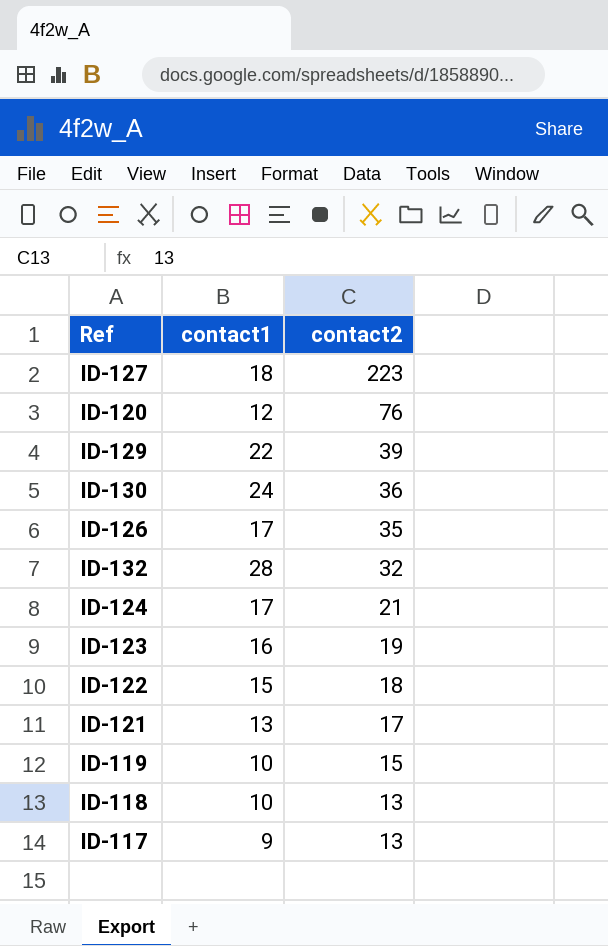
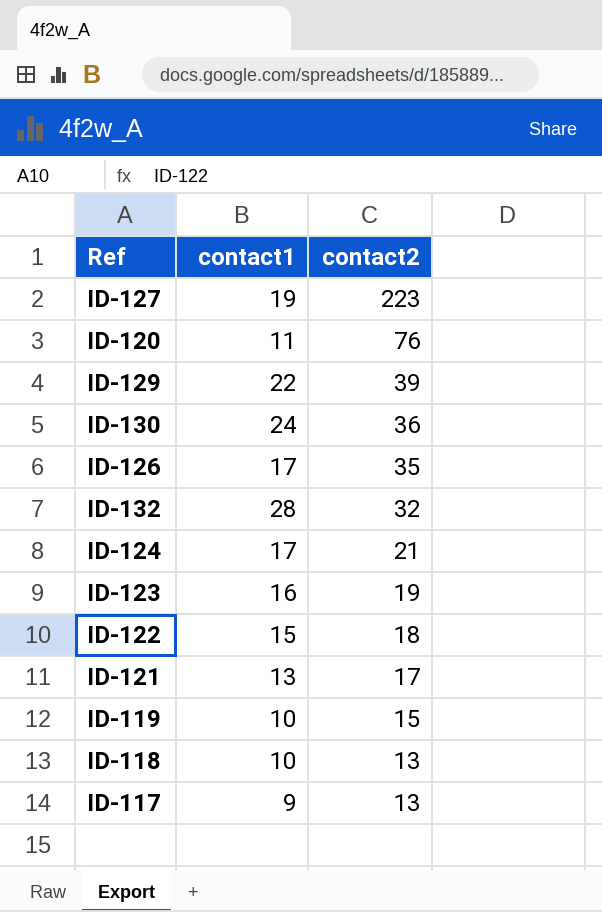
ID-127 | contact1: 18 -> 19
ID-120 | contact1: 12 -> 11

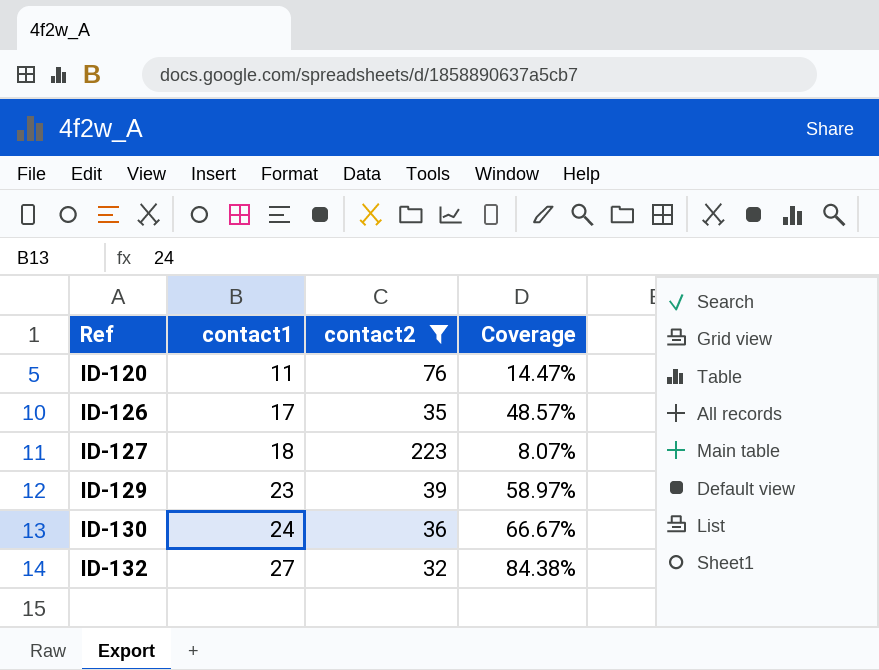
filter: none -> contact2 >= 32
row order: contact2 descending -> Ref ascending
column Coverage | formula: none -> [contact1] / [contact2]
ID-127 | contact1: 19 -> 18
ID-129 | contact1: 22 -> 23
ID-132 | contact1: 28 -> 27

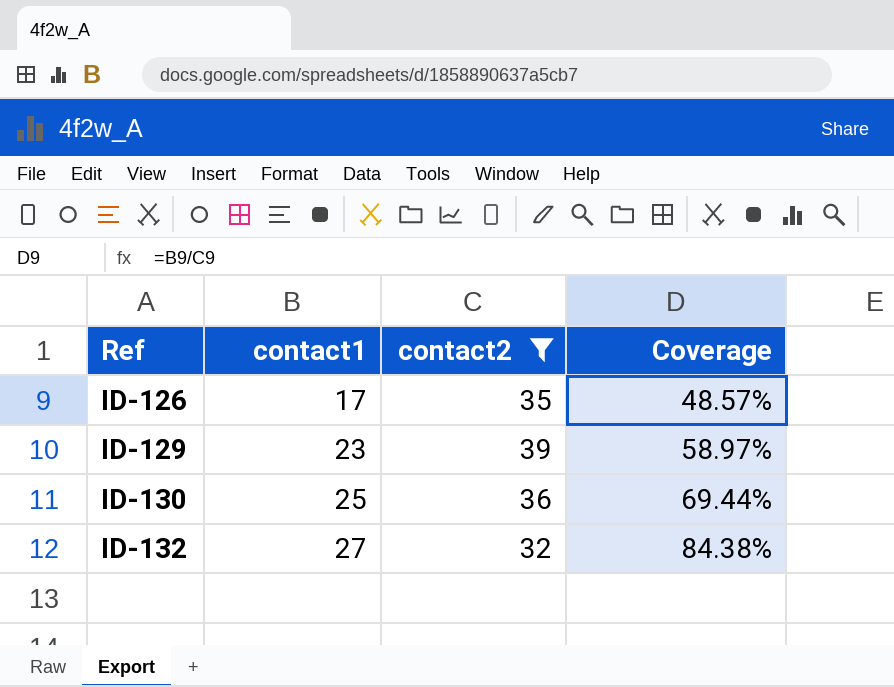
row ID-120: 11 | 76 | 14.47% -> none
row ID-127: 18 | 223 | 8.07% -> none
ID-130 | contact1: 24 -> 25
ID-130 | Coverage: 66.67% -> 69.44%

